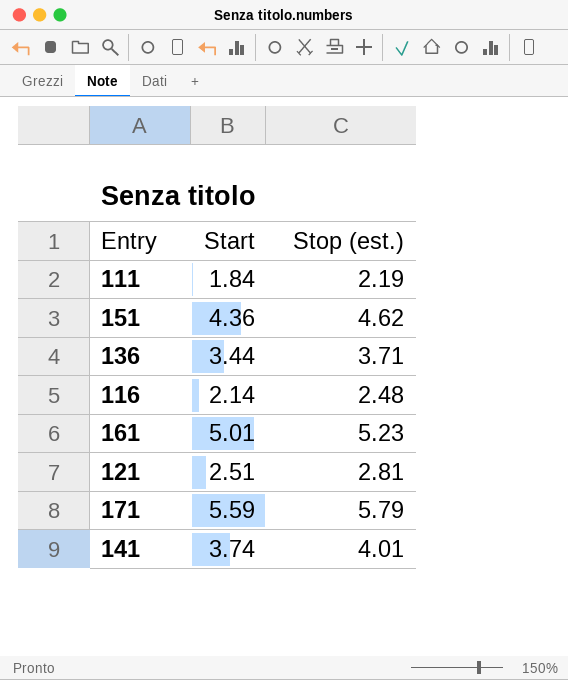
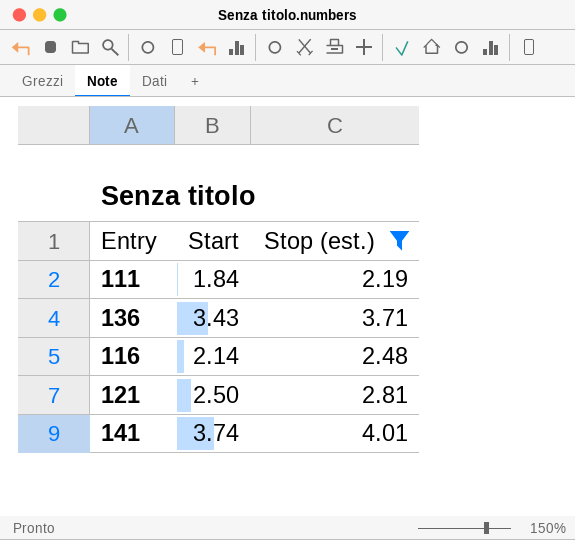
filter: none -> Stop (est.) <= 4.01
136 | Start: 3.44 -> 3.43
121 | Start: 2.51 -> 2.50

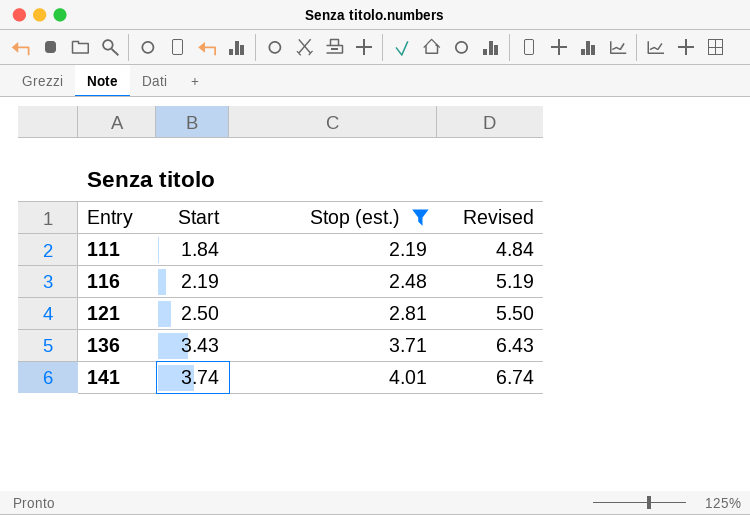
row order: none -> Entry ascending
column Revised | formula: none -> [Start] + 3
116 | Start: 2.14 -> 2.19

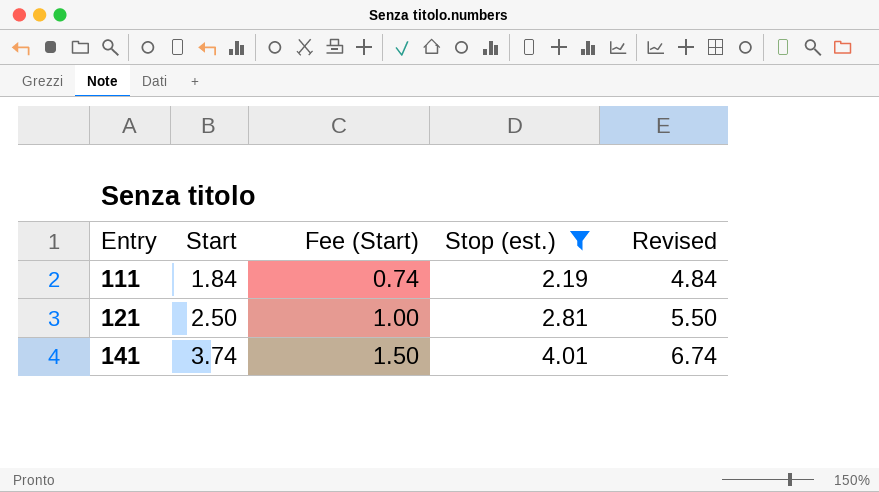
column Fee (Start) | formula: none -> [Start] * 0.4
row 116: 2.19 | 2.48 | 5.19 -> none
row 136: 3.43 | 3.71 | 6.43 -> none

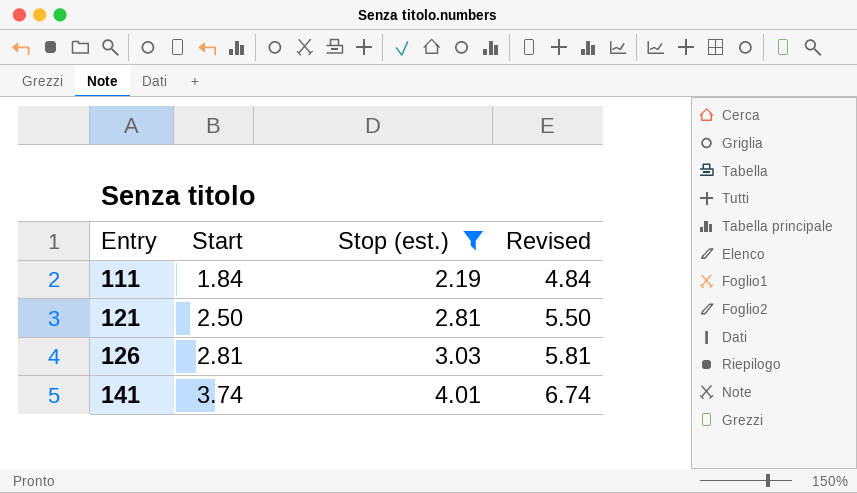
column Fee (Start) | formula: [Start] * 0.4 -> none
row 126: none -> 2.81 | 3.03 | 5.81

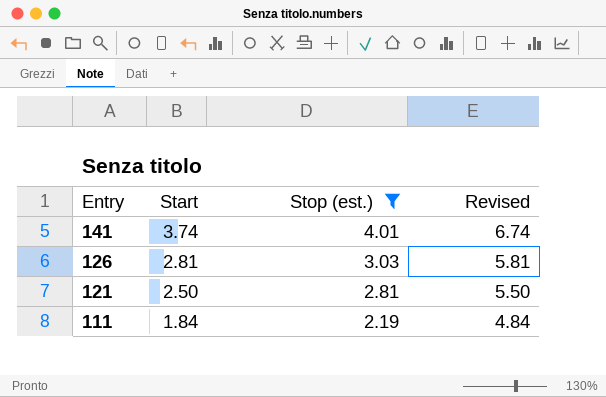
row order: Entry ascending -> Entry descending

